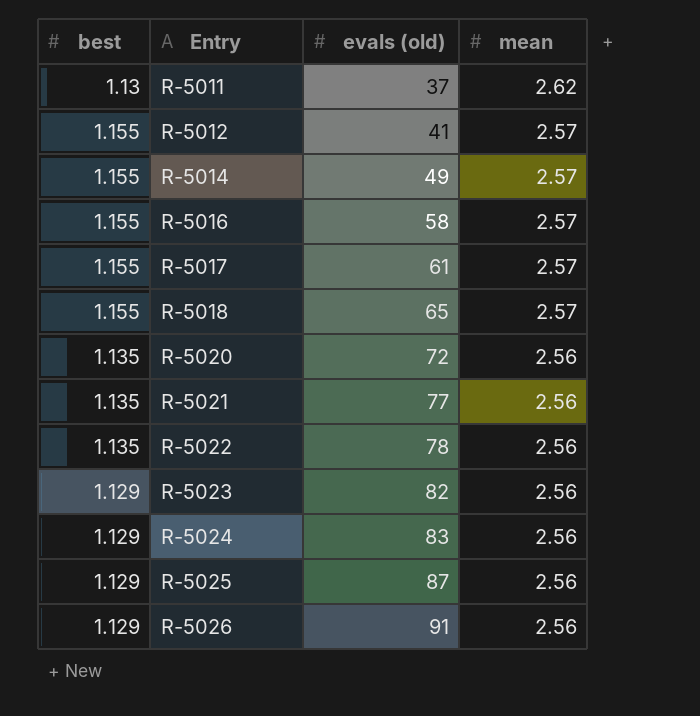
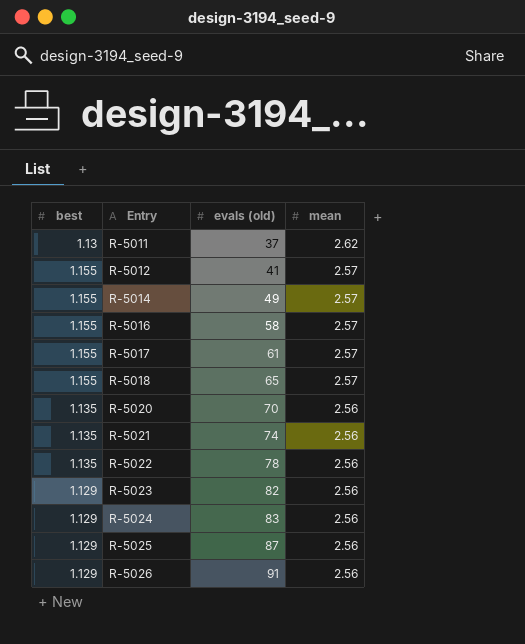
R-5020 | evals (old): 72 -> 70
R-5021 | evals (old): 77 -> 74

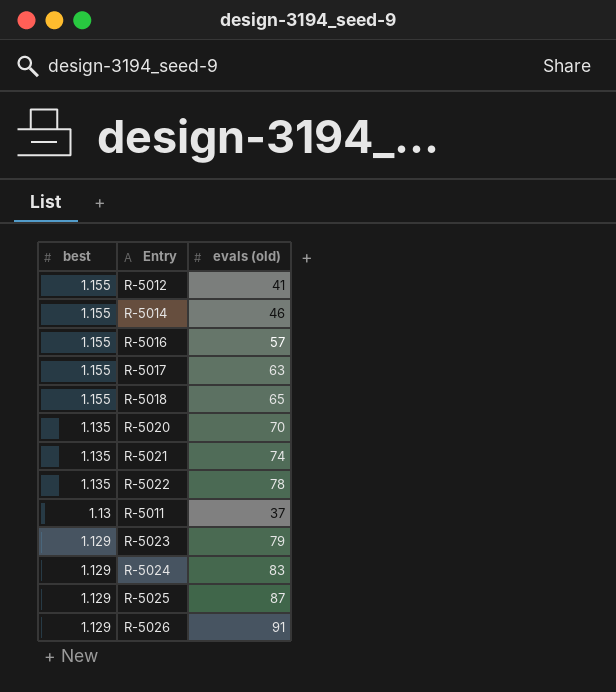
row order: Entry ascending -> best descending
column mean | position: 4 -> none
R-5014 | evals (old): 49 -> 46
R-5016 | evals (old): 58 -> 57
R-5017 | evals (old): 61 -> 63
R-5023 | evals (old): 82 -> 79

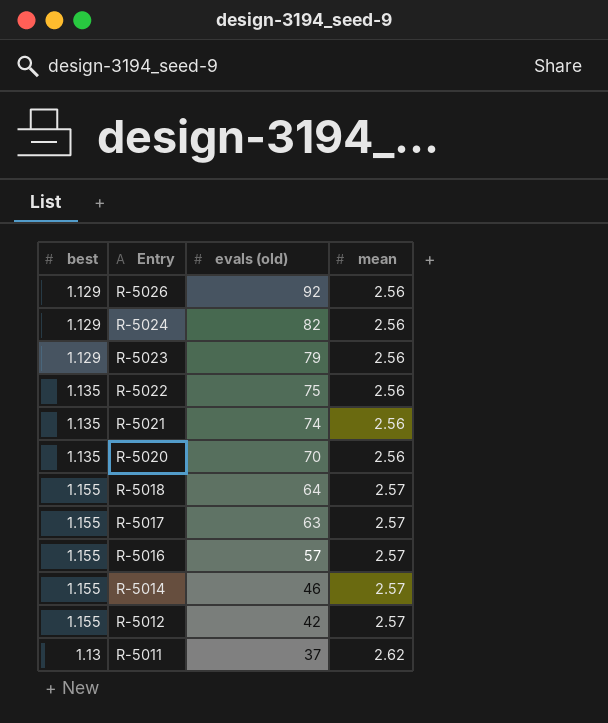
row order: best descending -> Entry descending
column mean | position: none -> 4
row R-5025: 1.129 | 87 -> none
R-5026 | evals (old): 91 -> 92
R-5024 | evals (old): 83 -> 82
R-5022 | evals (old): 78 -> 75
R-5018 | evals (old): 65 -> 64
R-5012 | evals (old): 41 -> 42

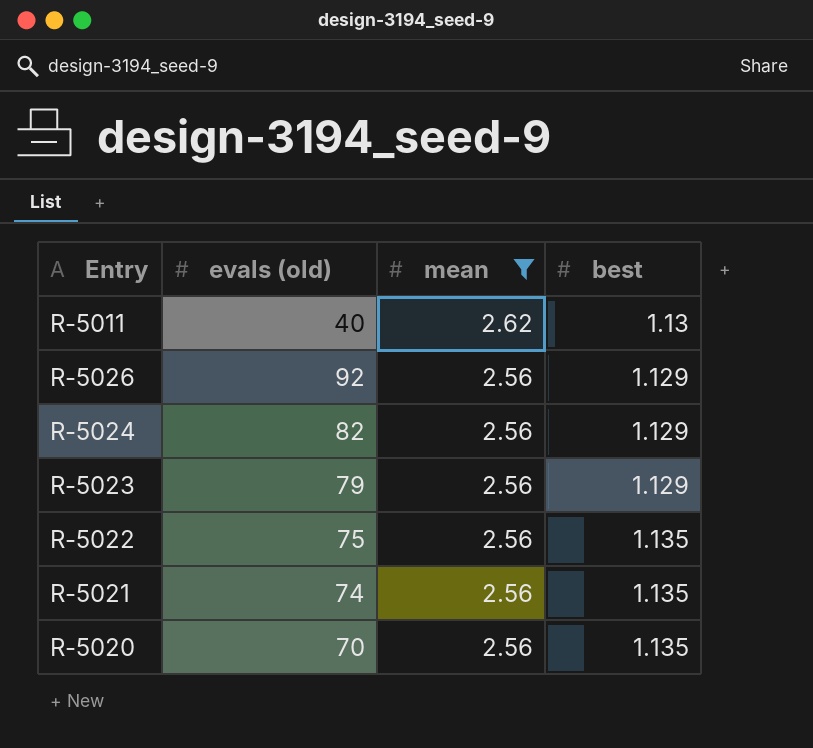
filter: none -> mean != 2.57
row order: Entry descending -> mean descending
column best | position: 1 -> 4
R-5011 | evals (old): 37 -> 40

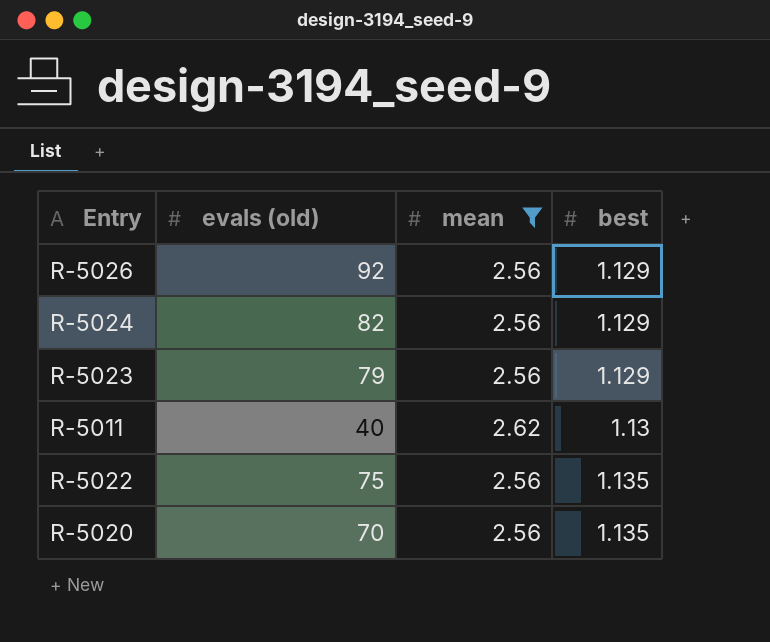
row order: mean descending -> best ascending
row R-5021: 74 | 2.56 | 1.135 -> none

